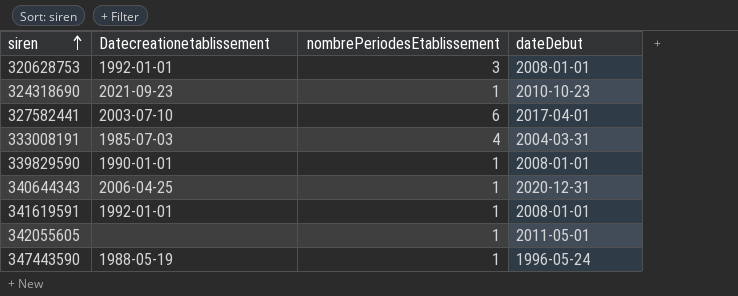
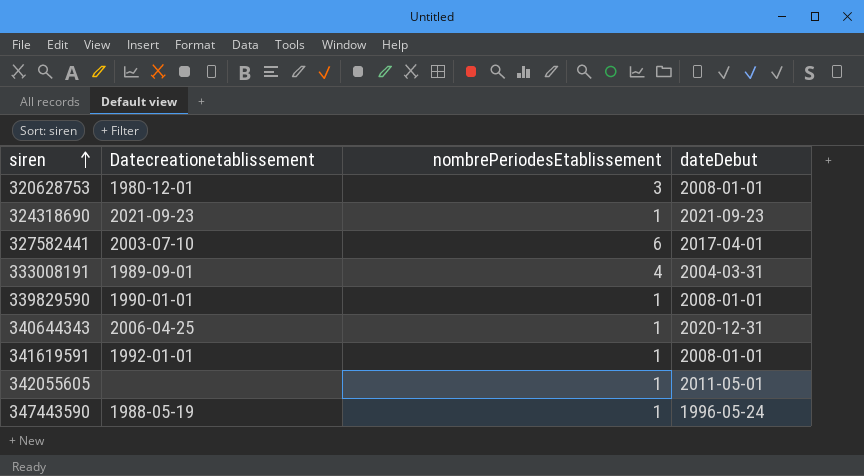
320628753 | Datecreationetablissement: 1992-01-01 -> 1980-12-01
324318690 | dateDebut: 2010-10-23 -> 2021-09-23
333008191 | Datecreationetablissement: 1985-07-03 -> 1989-09-01

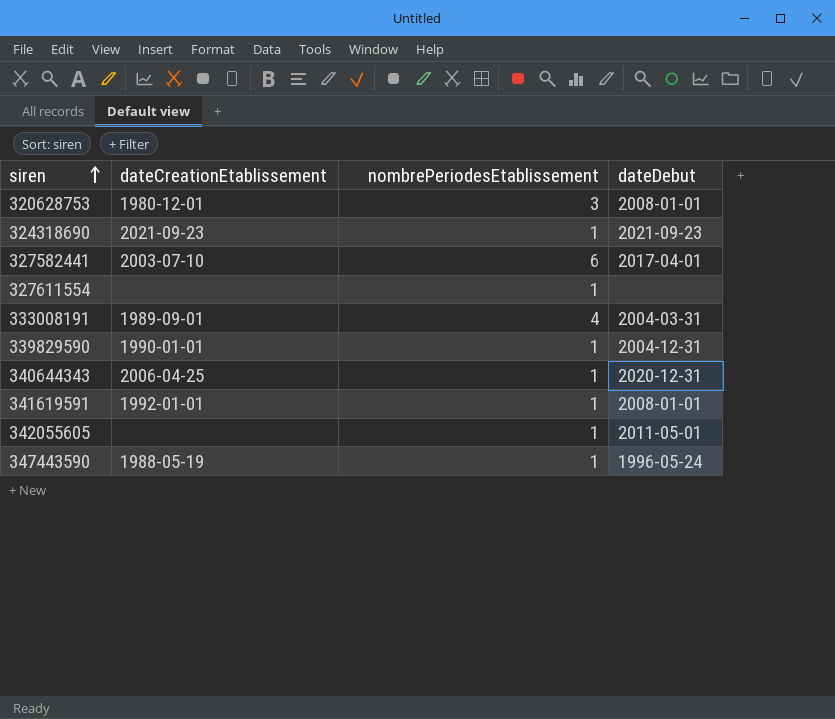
column name: Datecreationetablissement -> dateCreationEtablissement
row 327611554: none -> none | 1 | none
339829590 | dateDebut: 2008-01-01 -> 2004-12-31

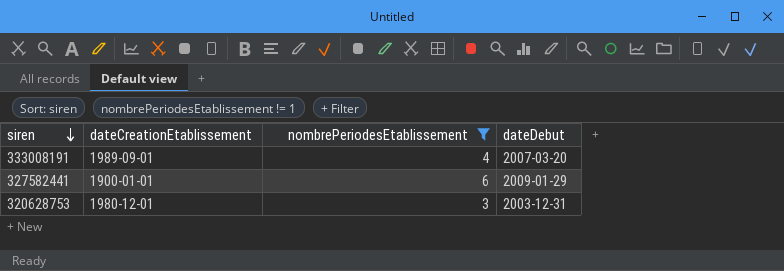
filter: none -> nombrePeriodesEtablissement != 1
row order: siren ascending -> siren descending
333008191 | dateDebut: 2004-03-31 -> 2007-03-20
327582441 | dateCreationEtablissement: 2003-07-10 -> 1900-01-01
327582441 | dateDebut: 2017-04-01 -> 2009-01-29
320628753 | dateDebut: 2008-01-01 -> 2003-12-31

